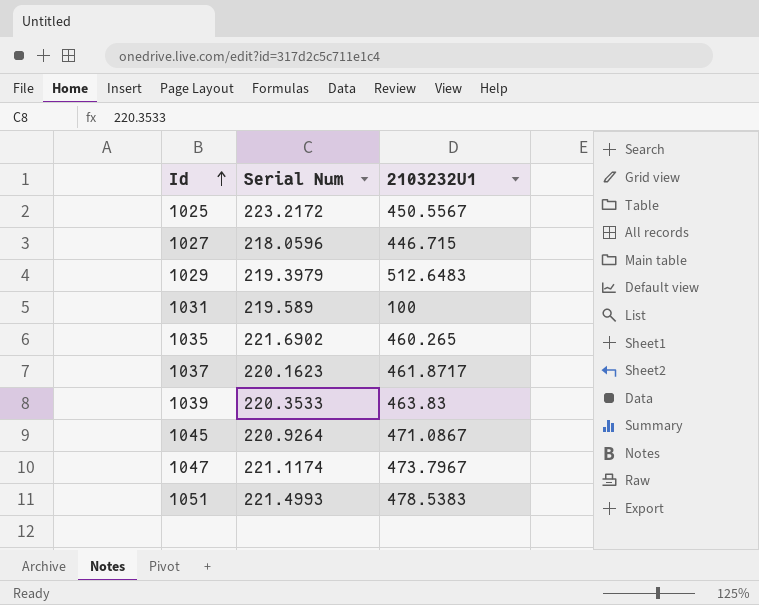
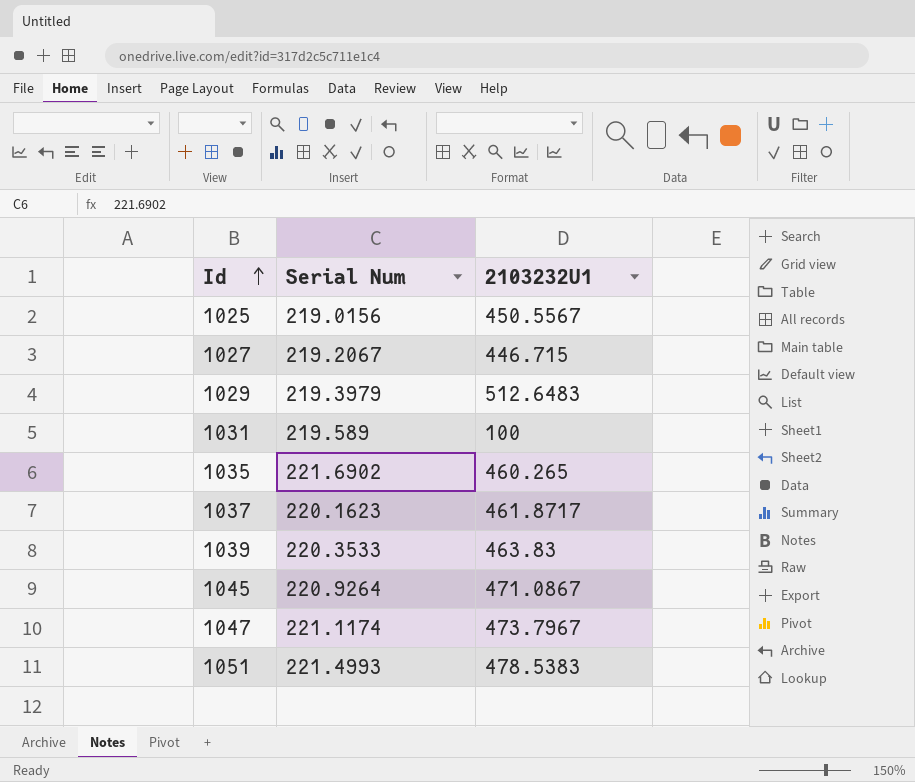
1025 | Serial Num: 223.2172 -> 219.0156
1027 | Serial Num: 218.0596 -> 219.2067

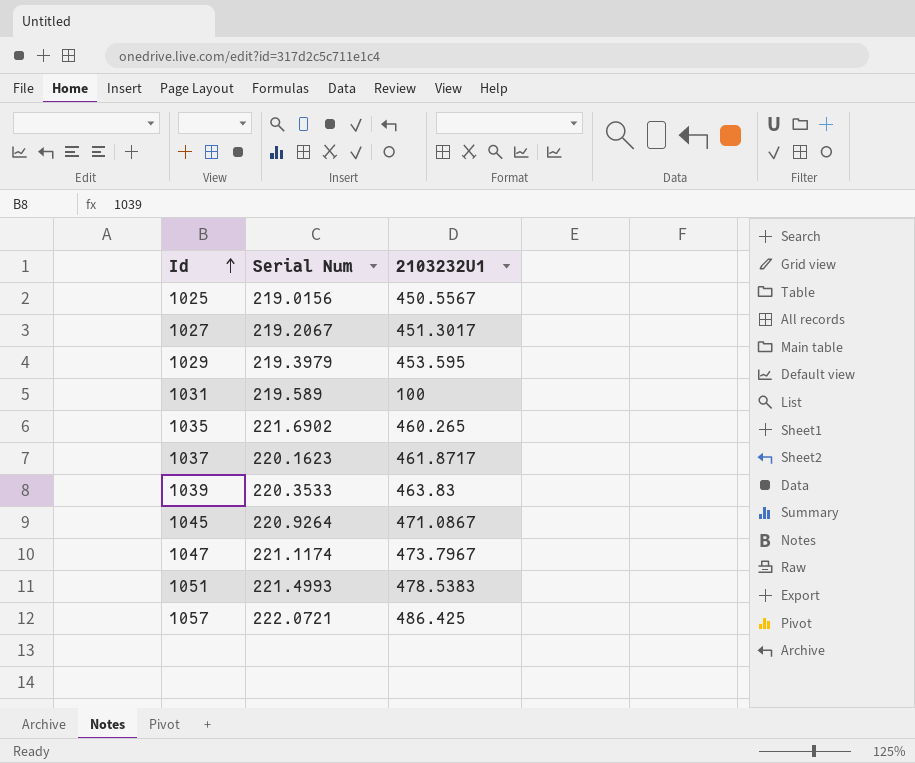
1027 | 2103232U1: 446.715 -> 451.3017
1029 | 2103232U1: 512.6483 -> 453.595
row 1057: none -> 222.0721 | 486.425

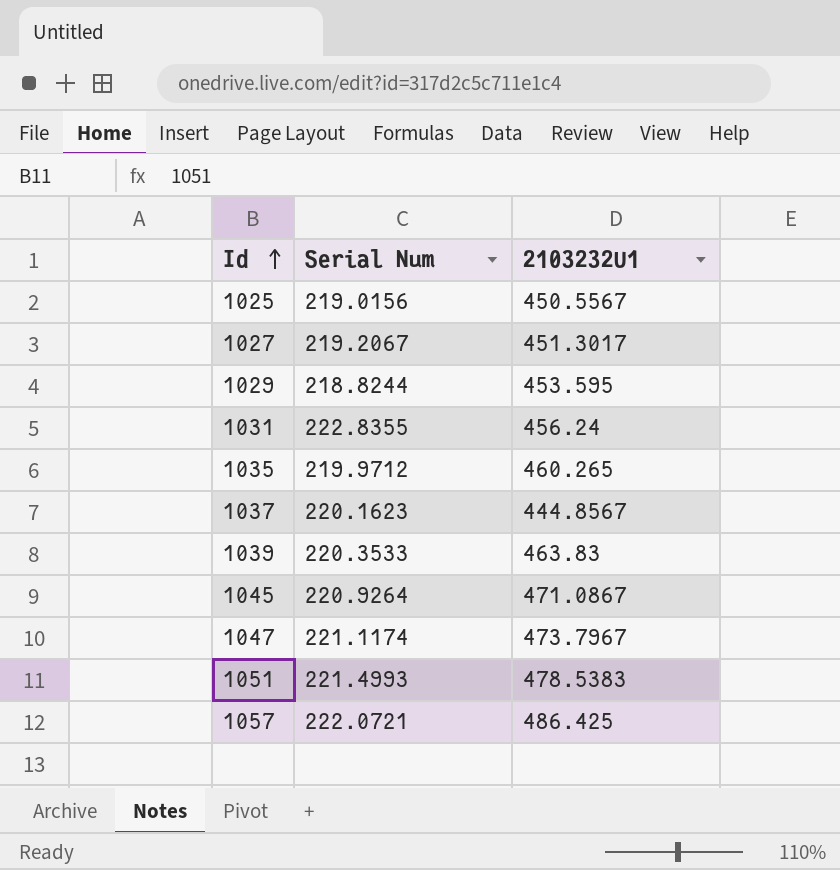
1029 | Serial Num: 219.3979 -> 218.8244
1031 | Serial Num: 219.589 -> 222.8355
1031 | 2103232U1: 100 -> 456.24
1035 | Serial Num: 221.6902 -> 219.9712
1037 | 2103232U1: 461.8717 -> 444.8567

